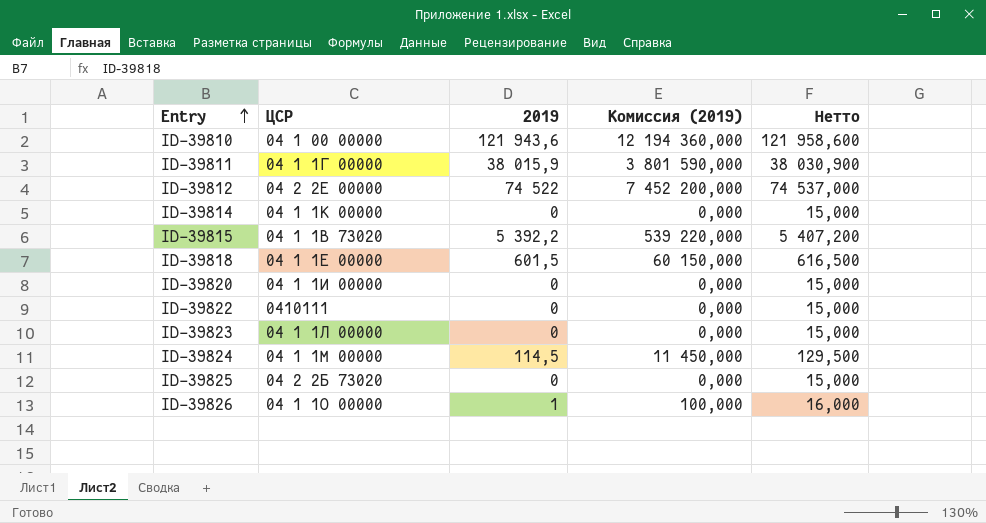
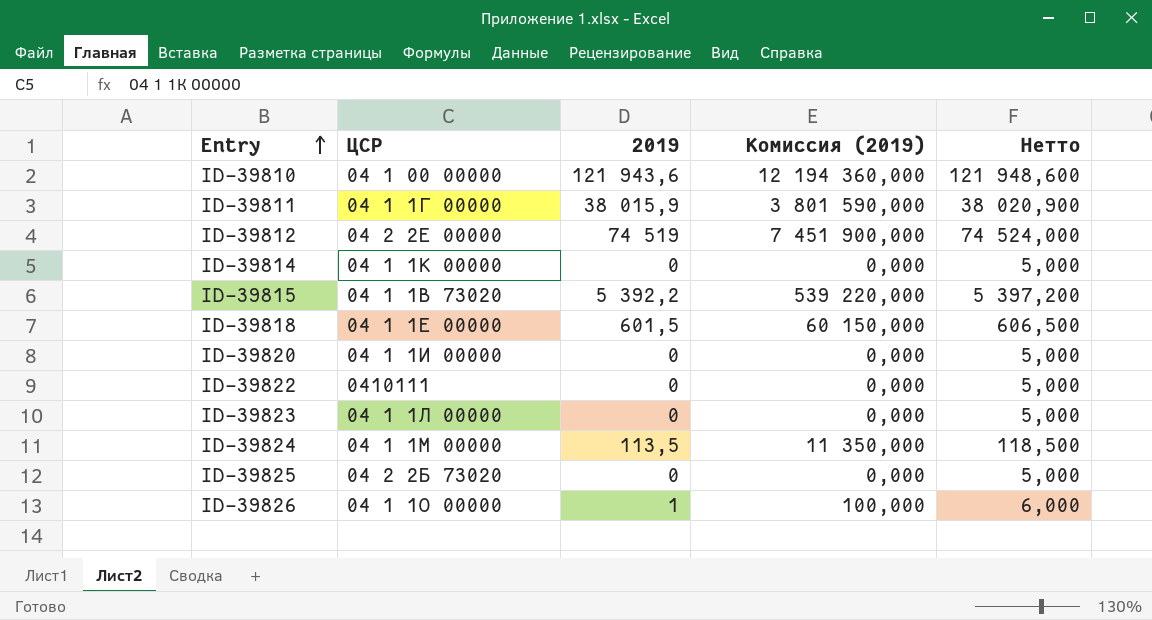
column Нетто | formula: [2019] + 15 -> [2019] + 5
ID-39812 | 2019: 74 522 -> 74 519
ID-39812 | Комиссия (2019): 7 452 200,000 -> 7 451 900,000
ID-39824 | 2019: 114,5 -> 113,5
ID-39824 | Комиссия (2019): 11 450,000 -> 11 350,000

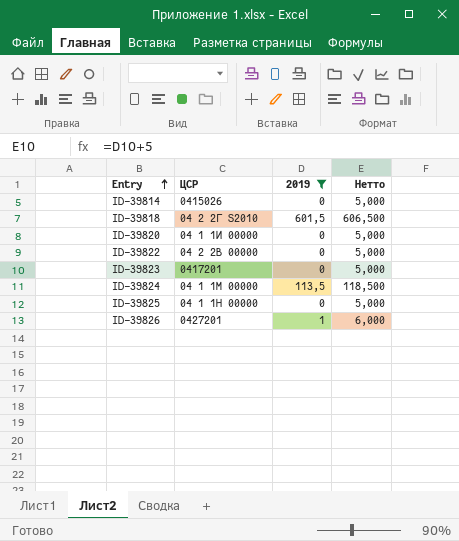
filter: none -> 2019 <= 601,5
column Комиссия (2019) | formula: [2019] * 100 -> none
ID-39814 | ЦСР: 04 1 1К 00000 -> 0415026
ID-39818 | ЦСР: 04 1 1Е 00000 -> 04 2 2Г S2010
ID-39822 | ЦСР: 0410111 -> 04 2 2В 00000
ID-39823 | ЦСР: 04 1 1Л 00000 -> 0417201
ID-39825 | ЦСР: 04 2 2Б 73020 -> 04 1 1Н 00000
ID-39826 | ЦСР: 04 1 1О 00000 -> 0427201

